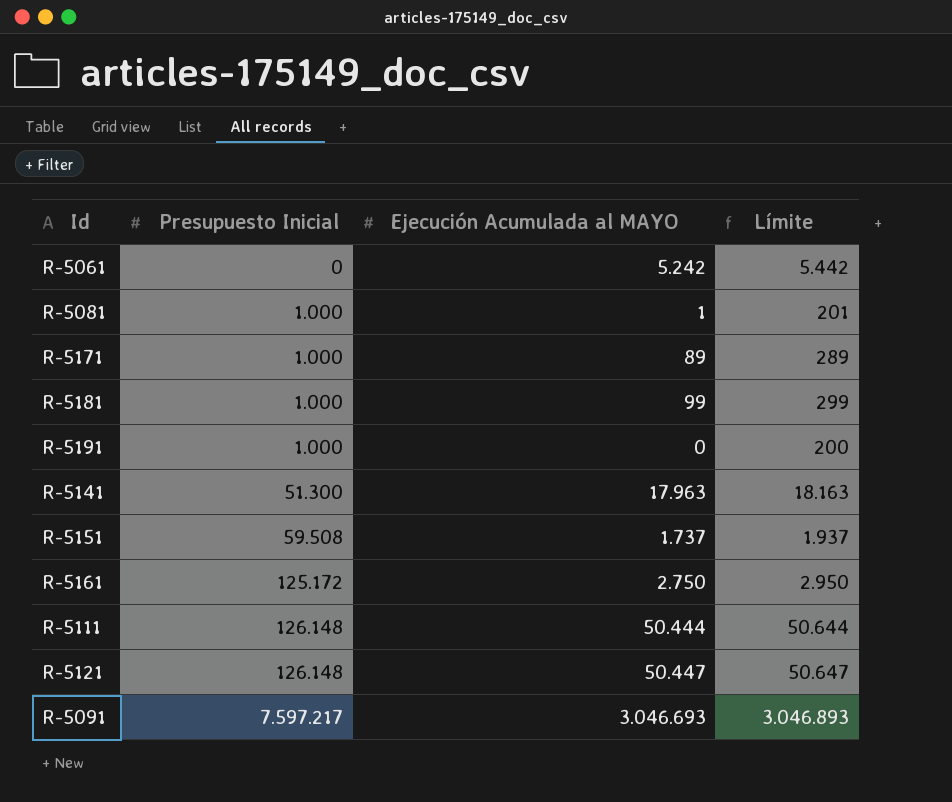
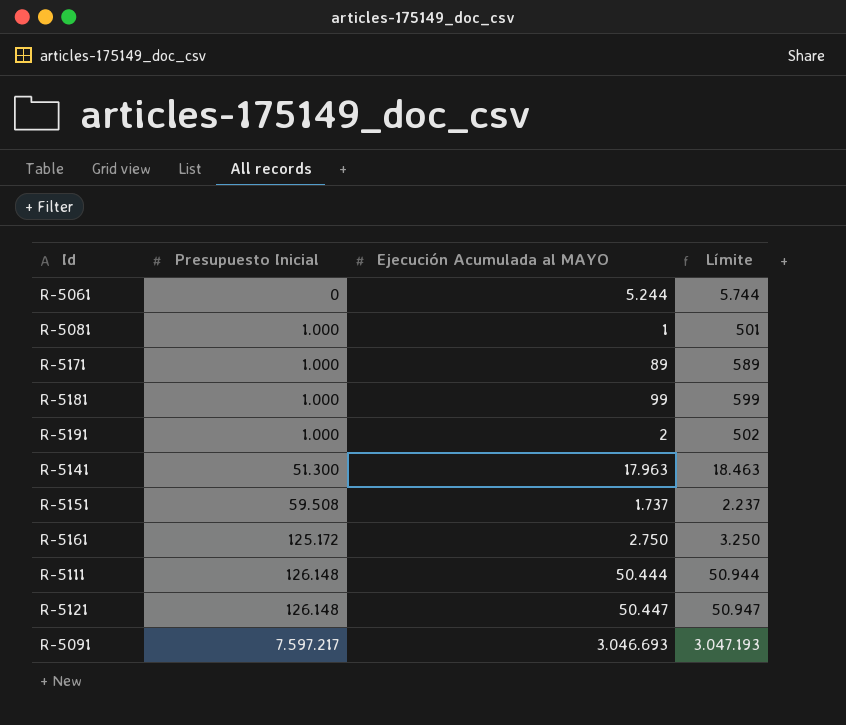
column Límite | formula: [Ejecución Acumulada al MAYO] + 200 -> [Ejecución Acumulada al MAYO] + 500
R-5061 | Ejecución Acumulada al MAYO: 5.242 -> 5.244
R-5191 | Ejecución Acumulada al MAYO: 0 -> 2

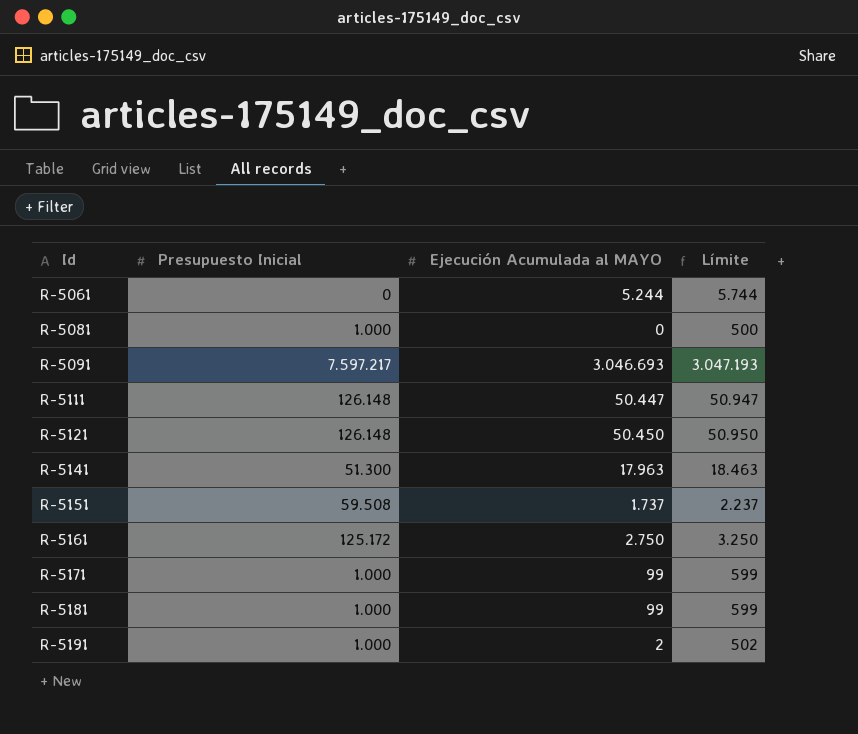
row order: Presupuesto Inicial ascending -> Id ascending
R-5081 | Ejecución Acumulada al MAYO: 1 -> 0
R-5081 | Límite: 501 -> 500
R-5111 | Ejecución Acumulada al MAYO: 50.444 -> 50.447
R-5111 | Límite: 50.944 -> 50.947
R-5121 | Ejecución Acumulada al MAYO: 50.447 -> 50.450
R-5121 | Límite: 50.947 -> 50.950
R-5171 | Ejecución Acumulada al MAYO: 89 -> 99
R-5171 | Límite: 589 -> 599

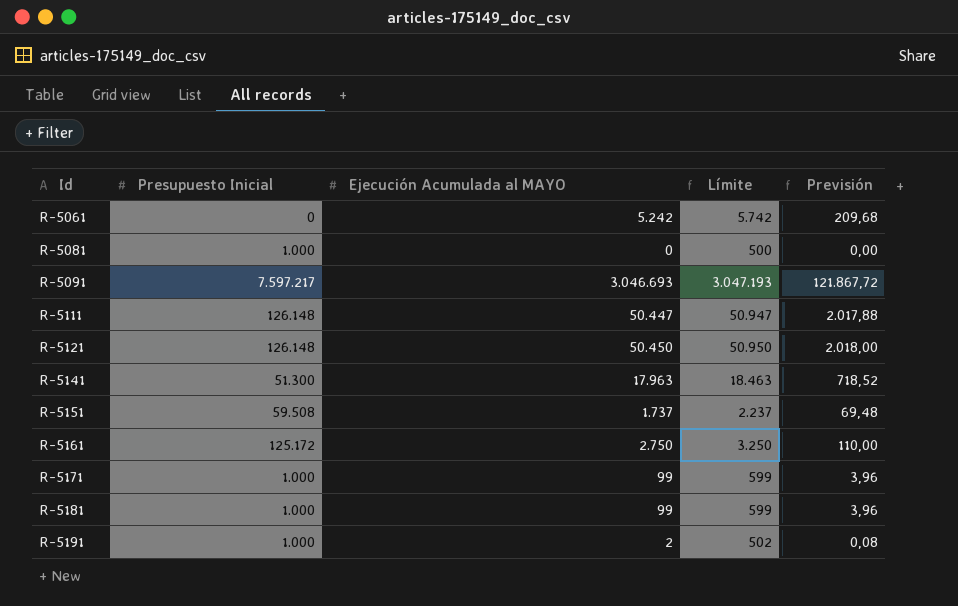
column Previsión | formula: none -> [Ejecución Acumulada al MAYO] * 0,04
R-5061 | Ejecución Acumulada al MAYO: 5.244 -> 5.242
R-5061 | Límite: 5.744 -> 5.742

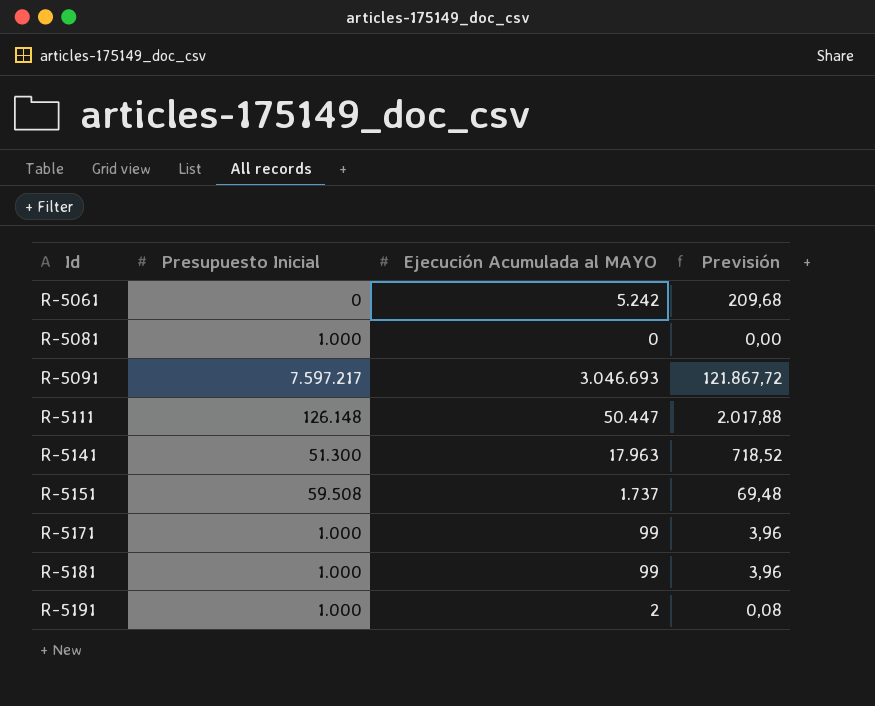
column Límite | formula: [Ejecución Acumulada al MAYO] + 500 -> none
row R-5121: 126.148 | 50.450 | 50.950 | 2.018,00 -> none
row R-5161: 125.172 | 2.750 | 3.250 | 110,00 -> none

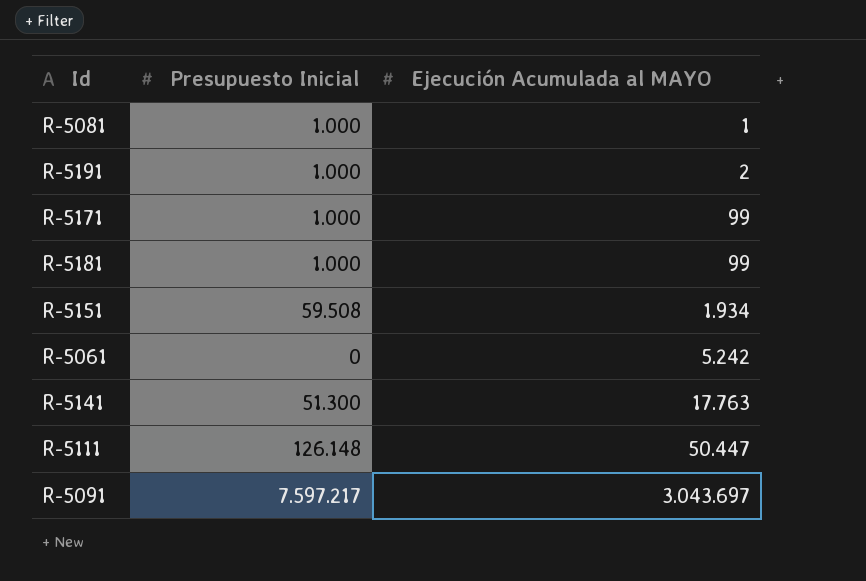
row order: Id ascending -> Ejecución Acumulada al MAYO ascending
column Previsión | formula: [Ejecución Acumulada al MAYO] * 0,04 -> none
R-5081 | Ejecución Acumulada al MAYO: 0 -> 1
R-5151 | Ejecución Acumulada al MAYO: 1.737 -> 1.934
R-5141 | Ejecución Acumulada al MAYO: 17.963 -> 17.763
R-5091 | Ejecución Acumulada al MAYO: 3.046.693 -> 3.043.697

